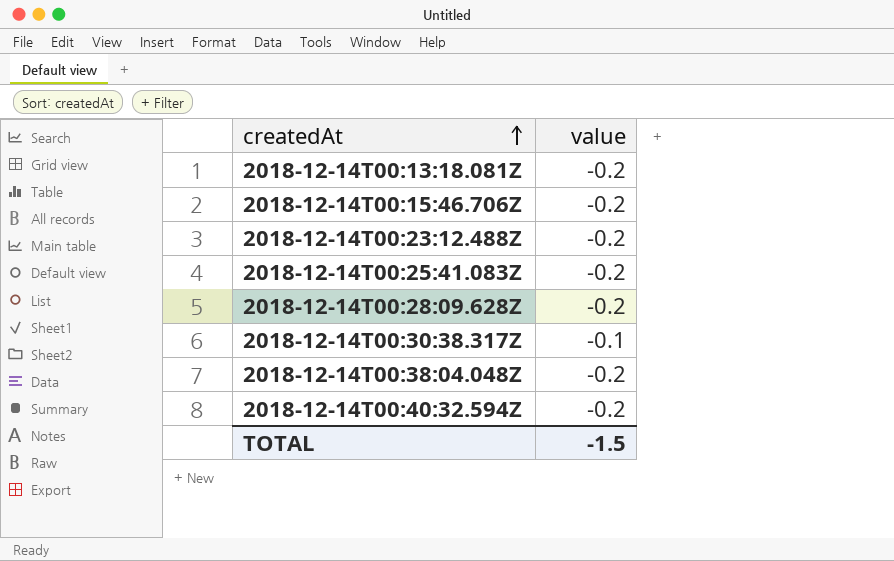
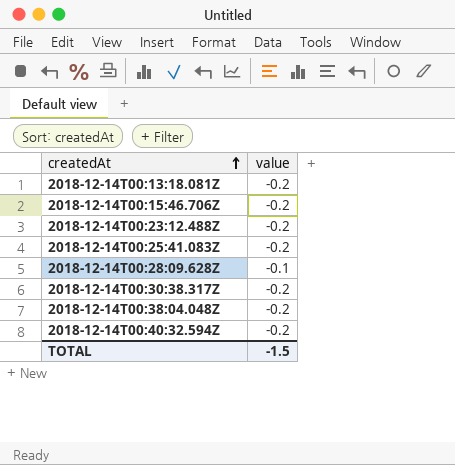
2018-12-14T00:28:09.628Z | value: -0.2 -> -0.1
2018-12-14T00:30:38.317Z | value: -0.1 -> -0.2

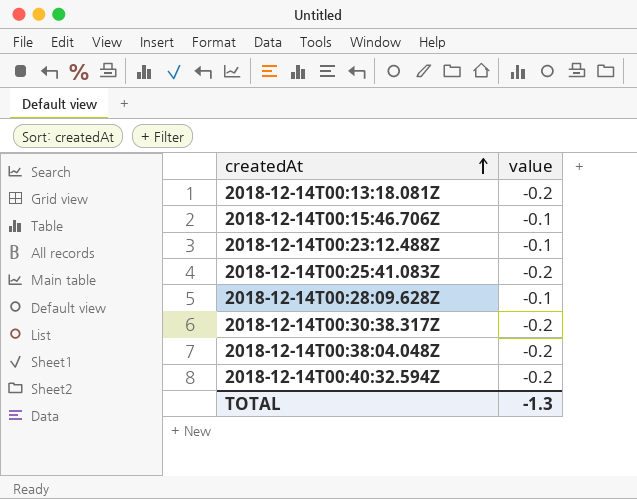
2018-12-14T00:15:46.706Z | value: -0.2 -> -0.1
2018-12-14T00:23:12.488Z | value: -0.2 -> -0.1
TOTAL | value: -1.5 -> -1.3

